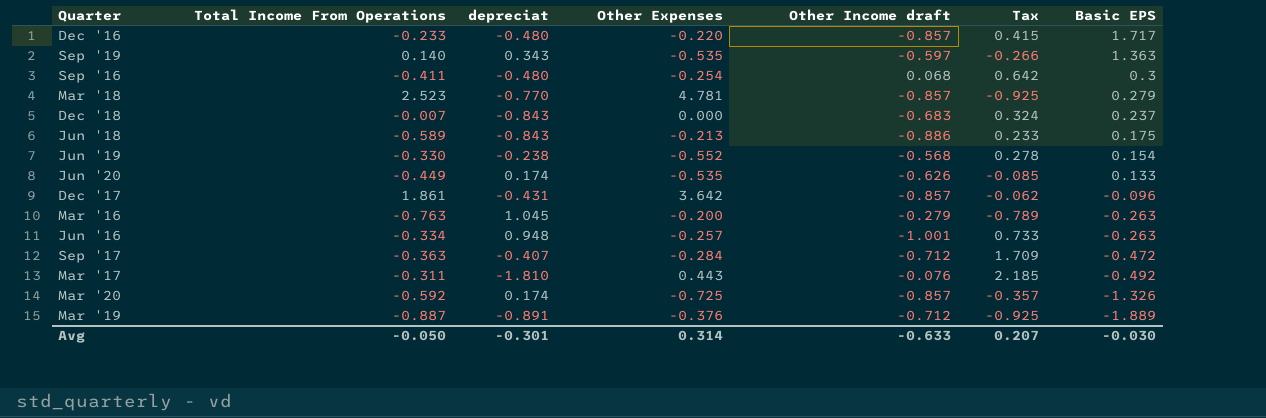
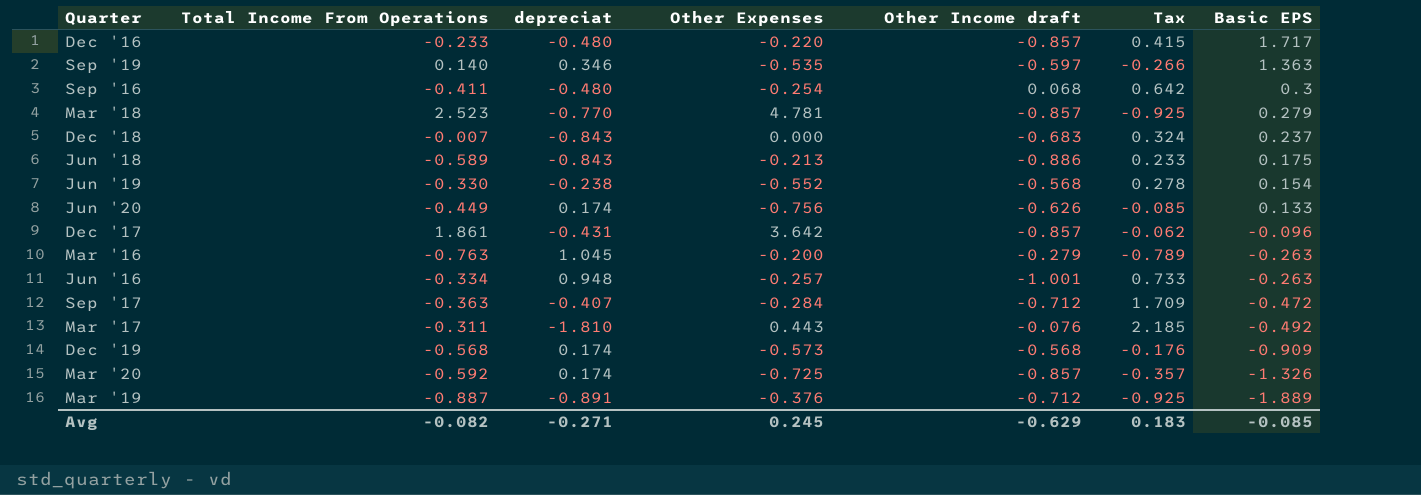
Sep '19 | depreciat: 0.343 -> 0.346
Jun '20 | Other Expenses: -0.535 -> -0.756
row Dec '19: none -> -0.568 | 0.174 | -0.573 | -0.568 | -0.176 | -0.909
Avg | Total Income From Operations: -0.050 -> -0.082
Avg | depreciat: -0.301 -> -0.271
Avg | Other Expenses: 0.314 -> 0.245
Avg | Other Income draft: -0.633 -> -0.629
Avg | Tax: 0.207 -> 0.183
Avg | Basic EPS: -0.030 -> -0.085

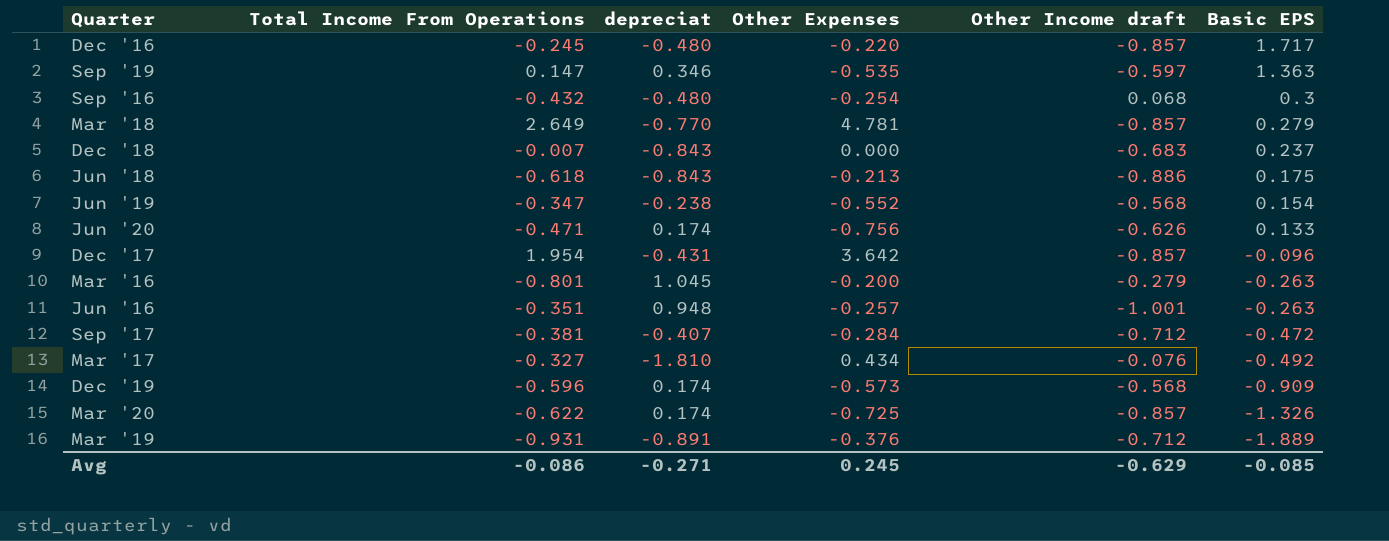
column Tax | position: 6 -> none
Dec '16 | Total Income From Operations: -0.233 -> -0.245
Sep '19 | Total Income From Operations: 0.140 -> 0.147
Sep '16 | Total Income From Operations: -0.411 -> -0.432
Mar '18 | Total Income From Operations: 2.523 -> 2.649
Jun '18 | Total Income From Operations: -0.589 -> -0.618
Jun '19 | Total Income From Operations: -0.330 -> -0.347
Jun '20 | Total Income From Operations: -0.449 -> -0.471
Dec '17 | Total Income From Operations: 1.861 -> 1.954
Mar '16 | Total Income From Operations: -0.763 -> -0.801
Jun '16 | Total Income From Operations: -0.334 -> -0.351
Sep '17 | Total Income From Operations: -0.363 -> -0.381
Mar '17 | Total Income From Operations: -0.311 -> -0.327
Mar '17 | Other Expenses: 0.443 -> 0.434
Dec '19 | Total Income From Operations: -0.568 -> -0.596
Mar '20 | Total Income From Operations: -0.592 -> -0.622
Mar '19 | Total Income From Operations: -0.887 -> -0.931
Avg | Total Income From Operations: -0.082 -> -0.086

